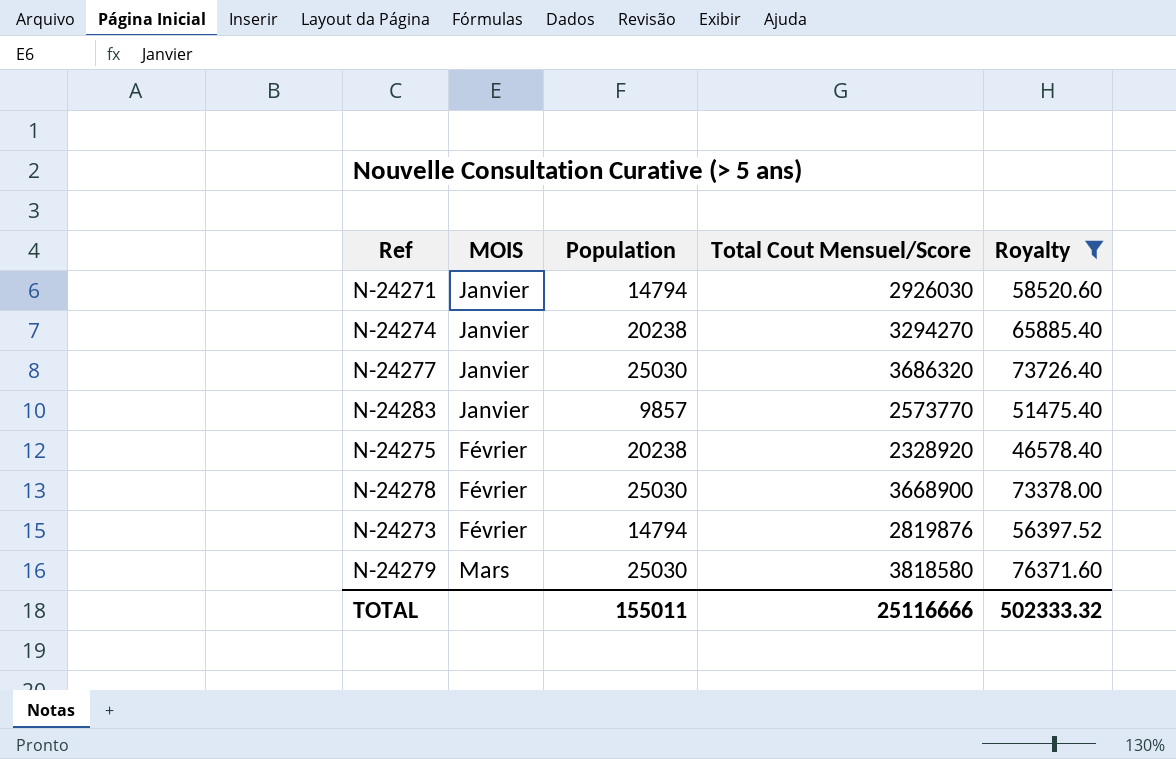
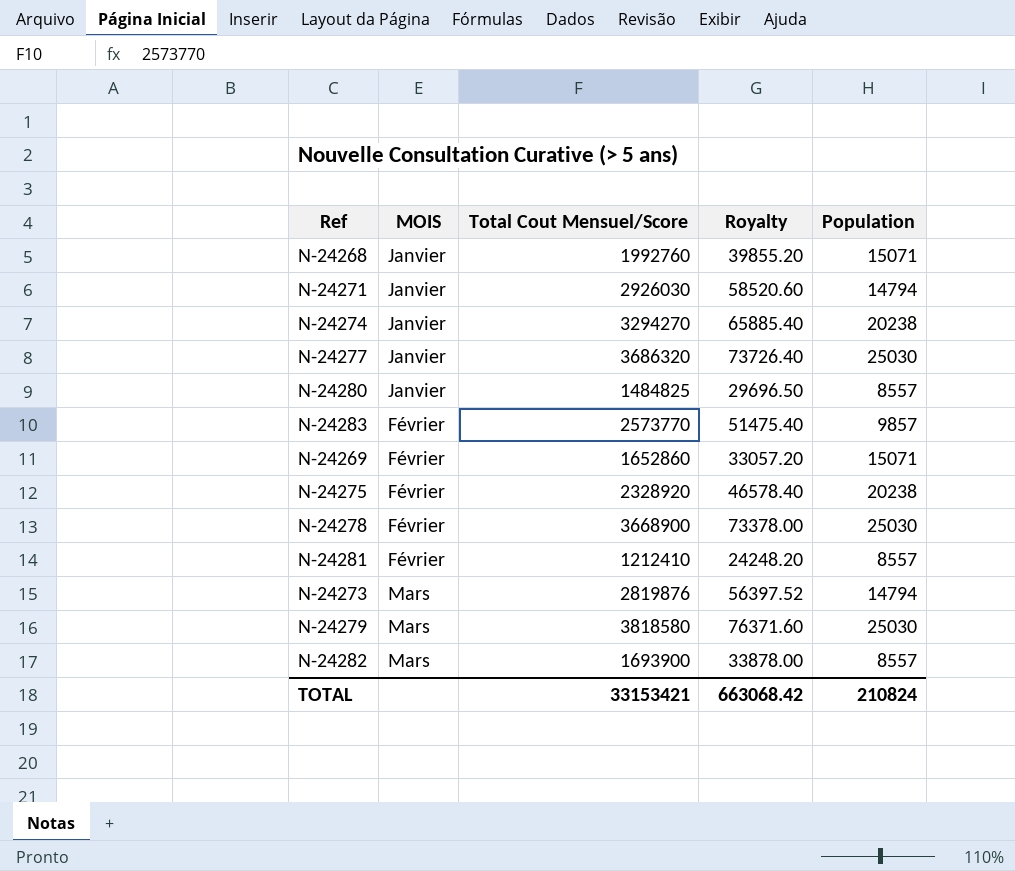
filter: Royalty >= 46578.40 -> none
column Population | position: 3 -> 5
N-24283 | MOIS: Janvier -> Février
N-24273 | MOIS: Février -> Mars
TOTAL | Total Cout Mensuel/Score: 25116666 -> 33153421
TOTAL | Royalty: 502333.32 -> 663068.42
TOTAL | Population: 155011 -> 210824

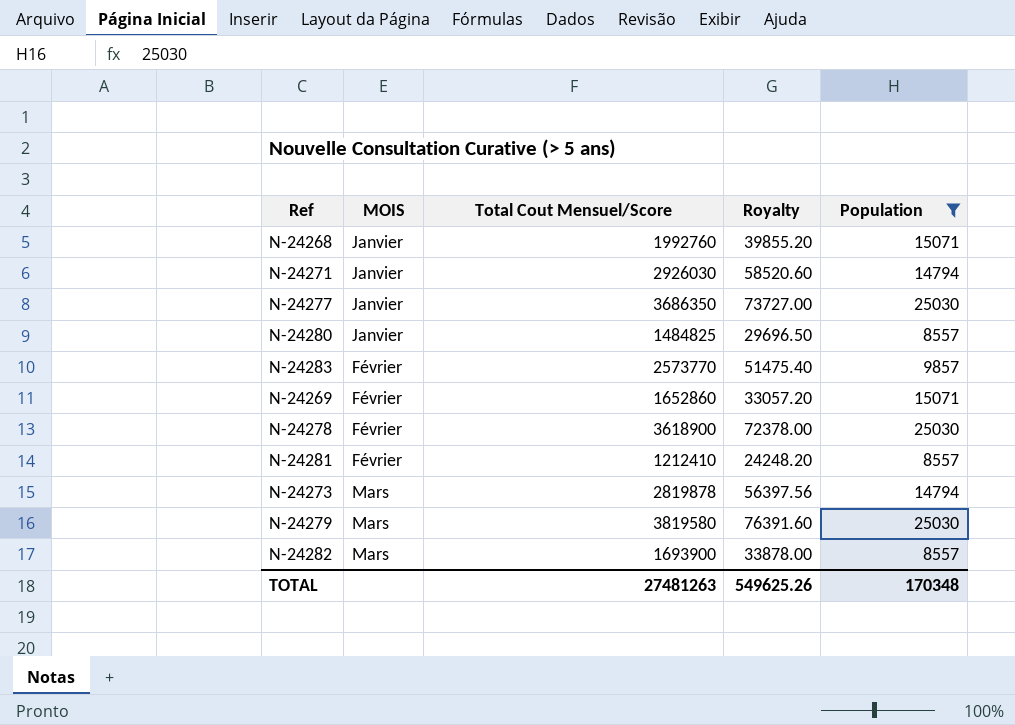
filter: none -> Population != 20238
N-24277 | Total Cout Mensuel/Score: 3686320 -> 3686350
N-24277 | Royalty: 73726.40 -> 73727.00
N-24278 | Total Cout Mensuel/Score: 3668900 -> 3618900
N-24278 | Royalty: 73378.00 -> 72378.00
N-24273 | Total Cout Mensuel/Score: 2819876 -> 2819878
N-24273 | Royalty: 56397.52 -> 56397.56
N-24279 | Total Cout Mensuel/Score: 3818580 -> 3819580
N-24279 | Royalty: 76371.60 -> 76391.60
TOTAL | Total Cout Mensuel/Score: 33153421 -> 27481263
TOTAL | Royalty: 663068.42 -> 549625.26
TOTAL | Population: 210824 -> 170348

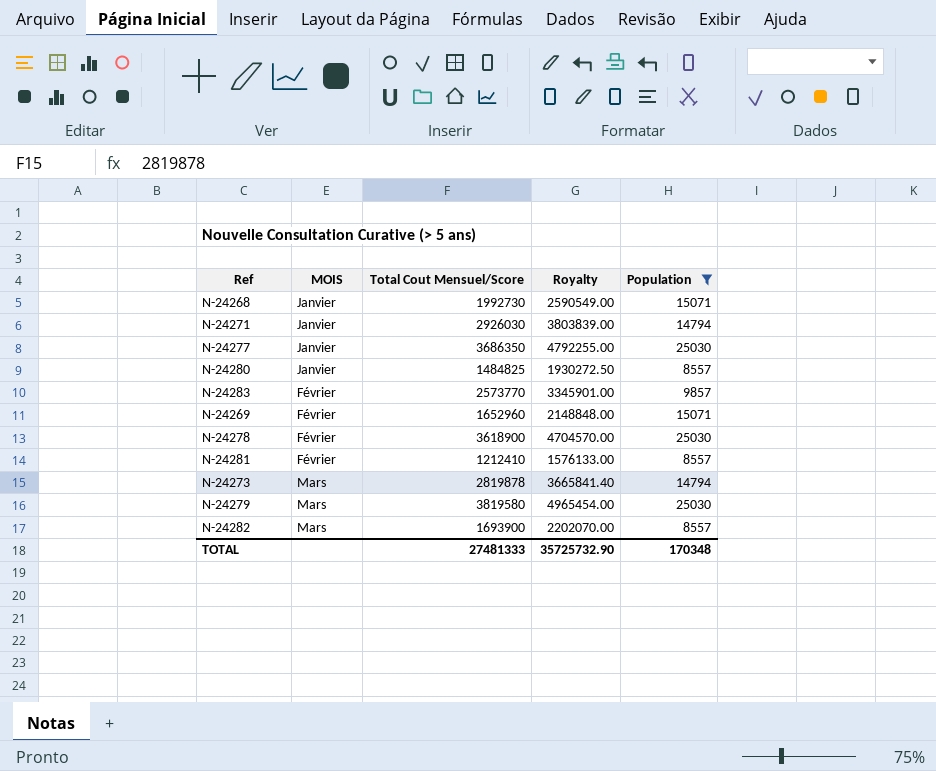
column Royalty | formula: [Total Cout Mensuel/Score] * 0.02 -> [Total Cout Mensuel/Score] * 1.3
N-24268 | Total Cout Mensuel/Score: 1992760 -> 1992730
N-24269 | Total Cout Mensuel/Score: 1652860 -> 1652960
TOTAL | Total Cout Mensuel/Score: 27481263 -> 27481333
TOTAL | Royalty: 549625.26 -> 35725732.90

